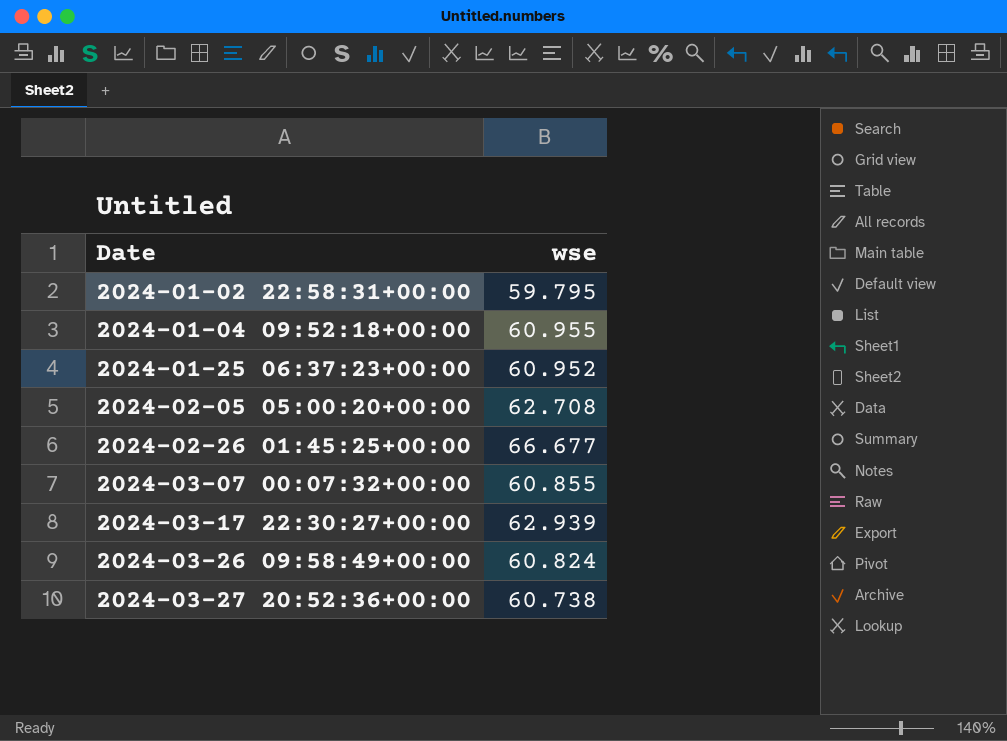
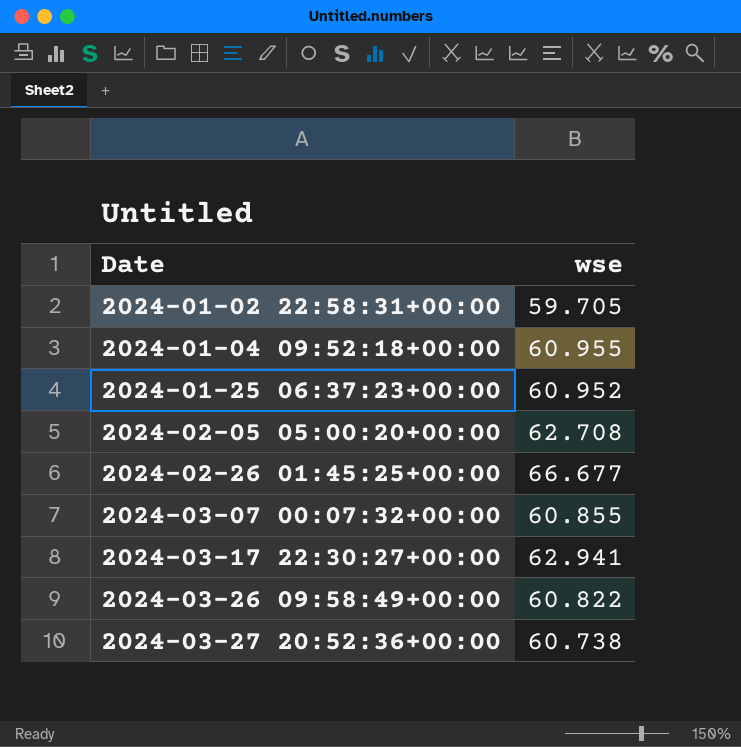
2024-01-02 22:58:31+00:00 | wse: 59.795 -> 59.705
2024-03-17 22:30:27+00:00 | wse: 62.939 -> 62.941
2024-03-26 09:58:49+00:00 | wse: 60.824 -> 60.822

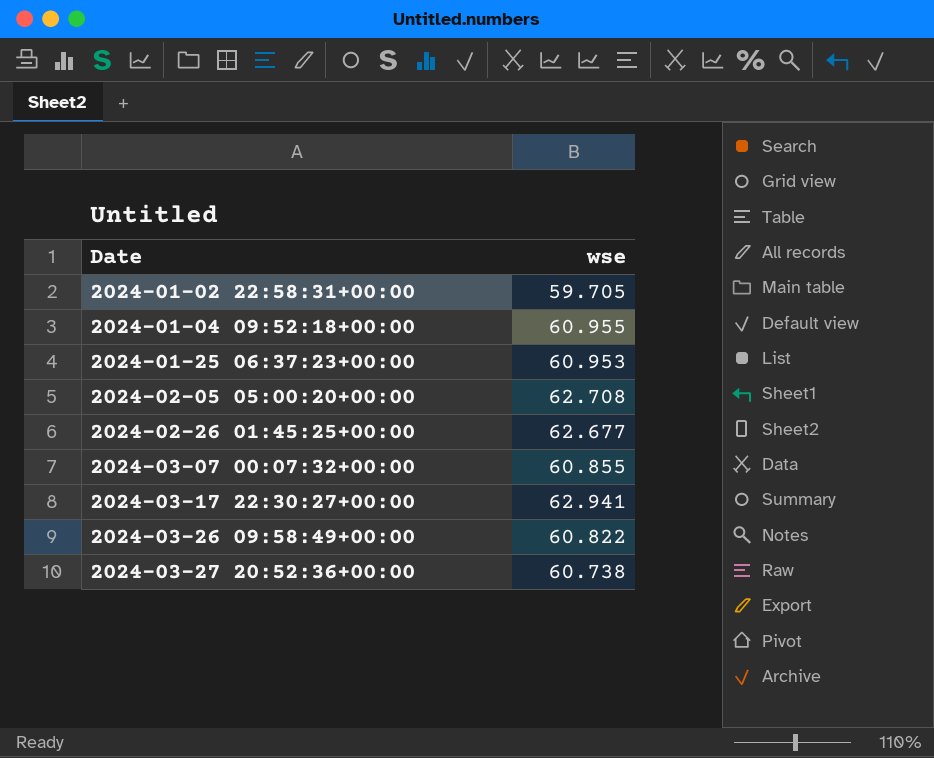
2024-01-25 06:37:23+00:00 | wse: 60.952 -> 60.953
2024-02-26 01:45:25+00:00 | wse: 66.677 -> 62.677

